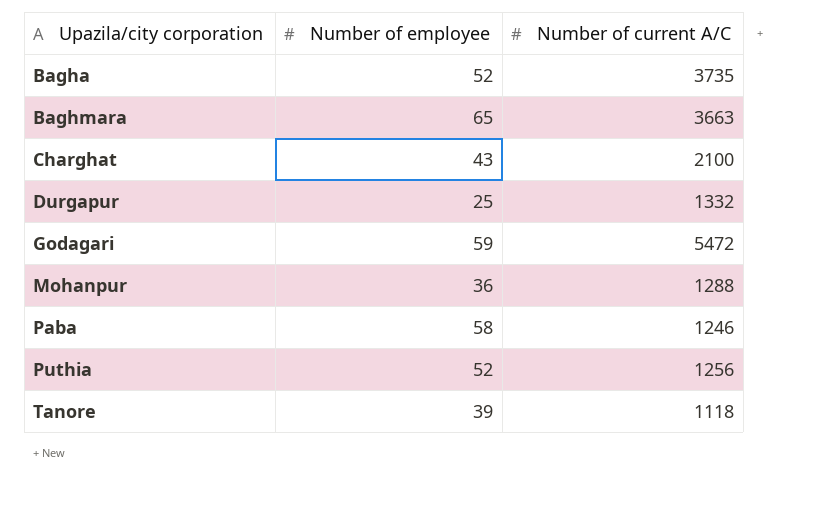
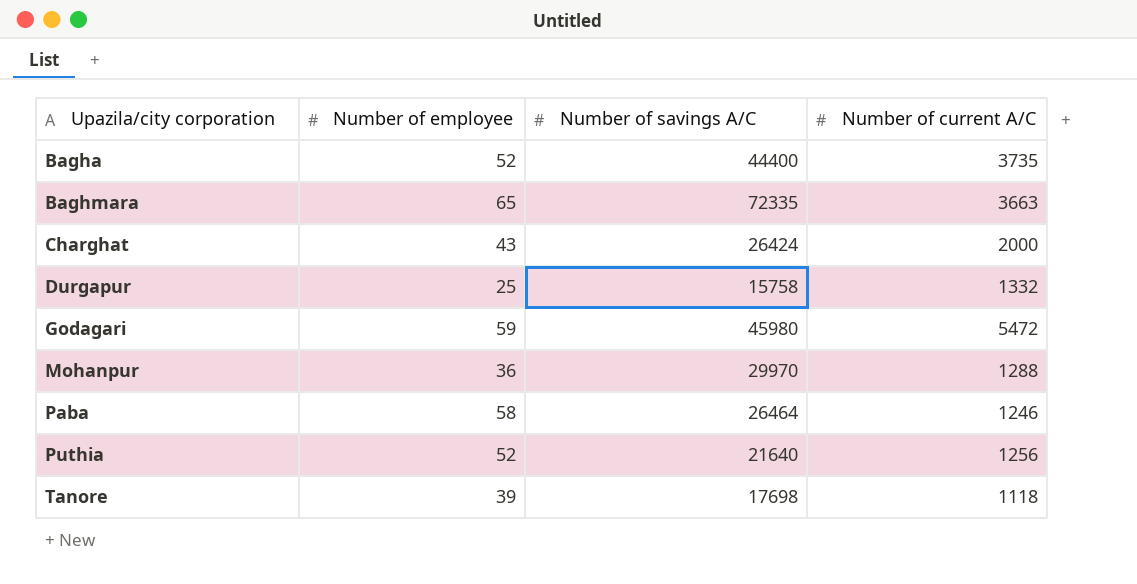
column Number of savings A/C | position: none -> 3
Charghat | Number of current A/C: 2100 -> 2000

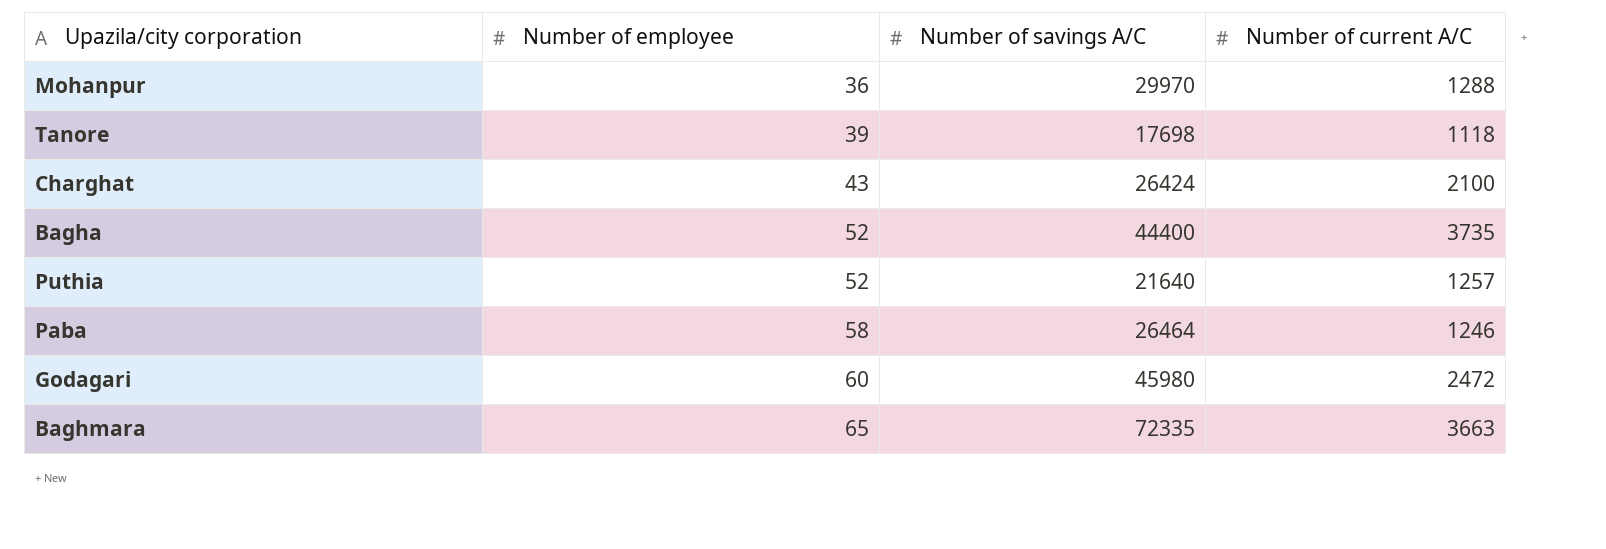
row order: Upazila/city corporation ascending -> Number of employee ascending
row Durgapur: 25 | 15758 | 1332 -> none
Charghat | Number of current A/C: 2000 -> 2100
Puthia | Number of current A/C: 1256 -> 1257
Godagari | Number of employee: 59 -> 60
Godagari | Number of current A/C: 5472 -> 2472

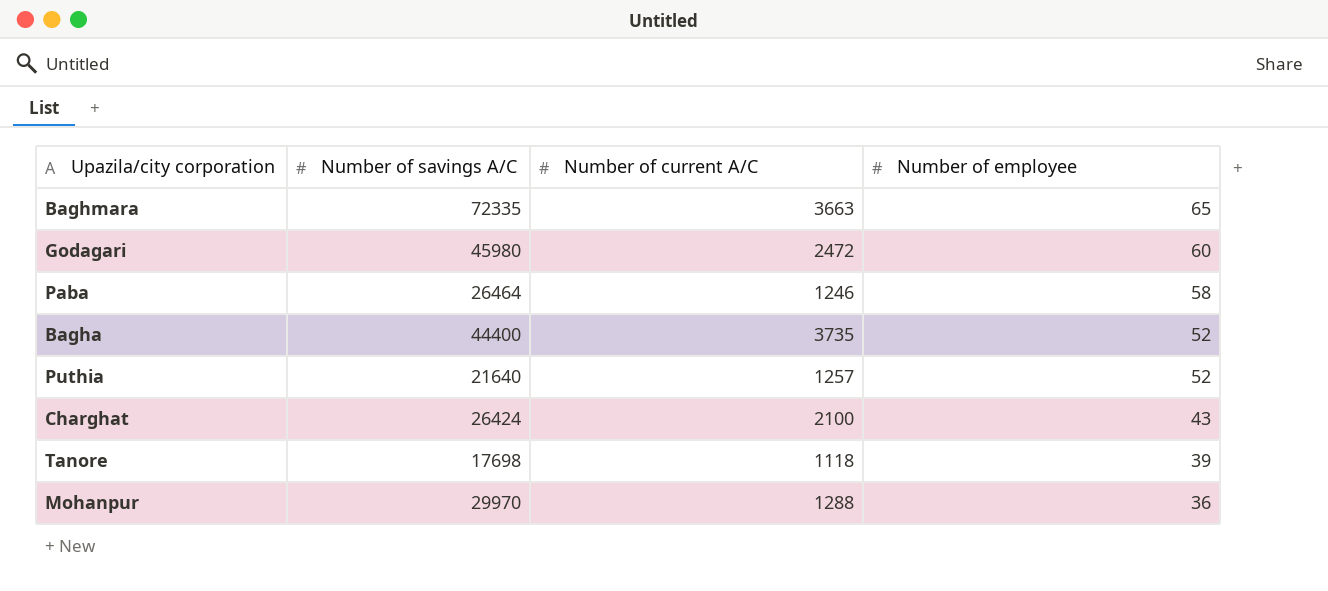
row order: Number of employee ascending -> Number of employee descending
column Number of employee | position: 2 -> 4

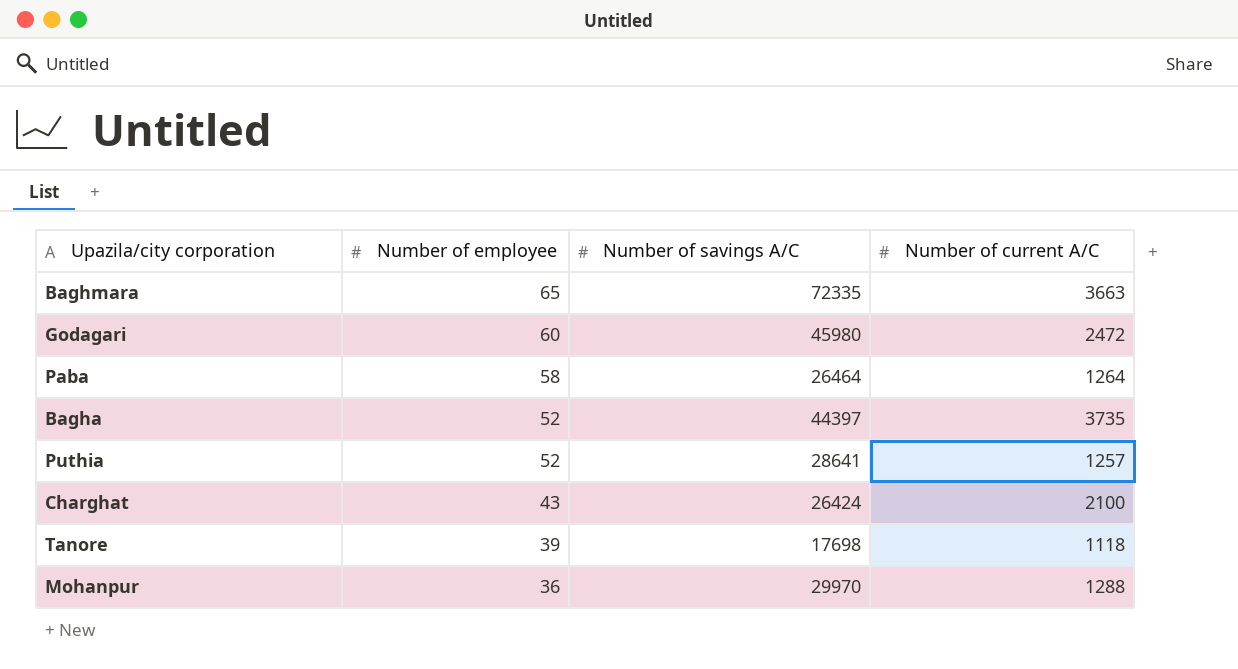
column Number of employee | position: 4 -> 2
Paba | Number of current A/C: 1246 -> 1264
Bagha | Number of savings A/C: 44400 -> 44397
Puthia | Number of savings A/C: 21640 -> 28641

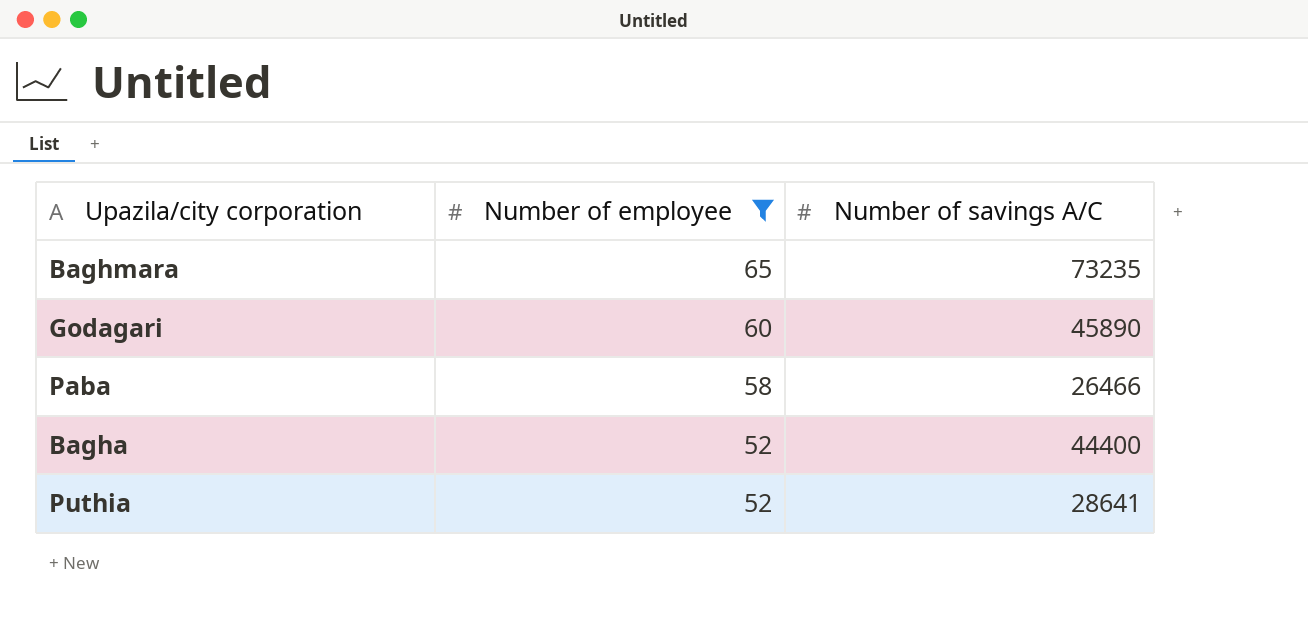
filter: none -> Number of employee >= 52
column Number of current A/C | position: 4 -> none
Baghmara | Number of savings A/C: 72335 -> 73235
Godagari | Number of savings A/C: 45980 -> 45890
Paba | Number of savings A/C: 26464 -> 26466
Bagha | Number of savings A/C: 44397 -> 44400

